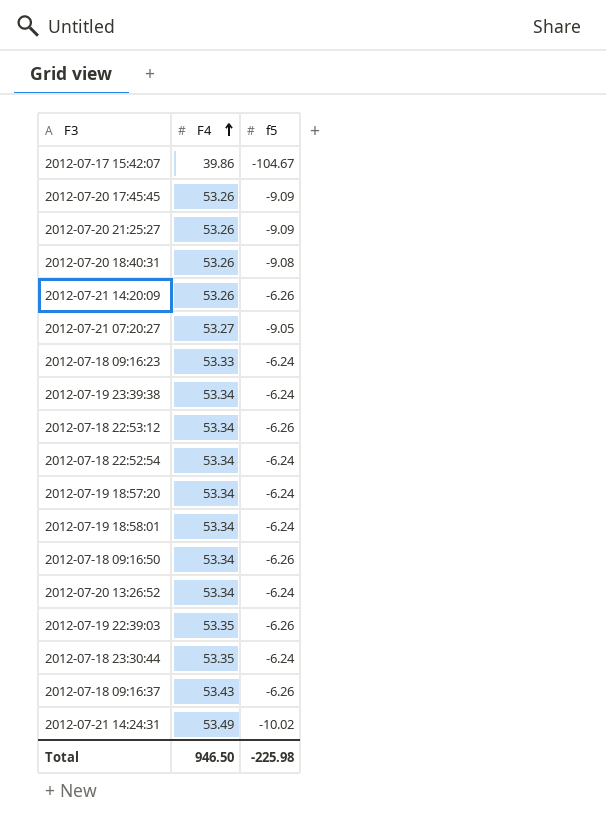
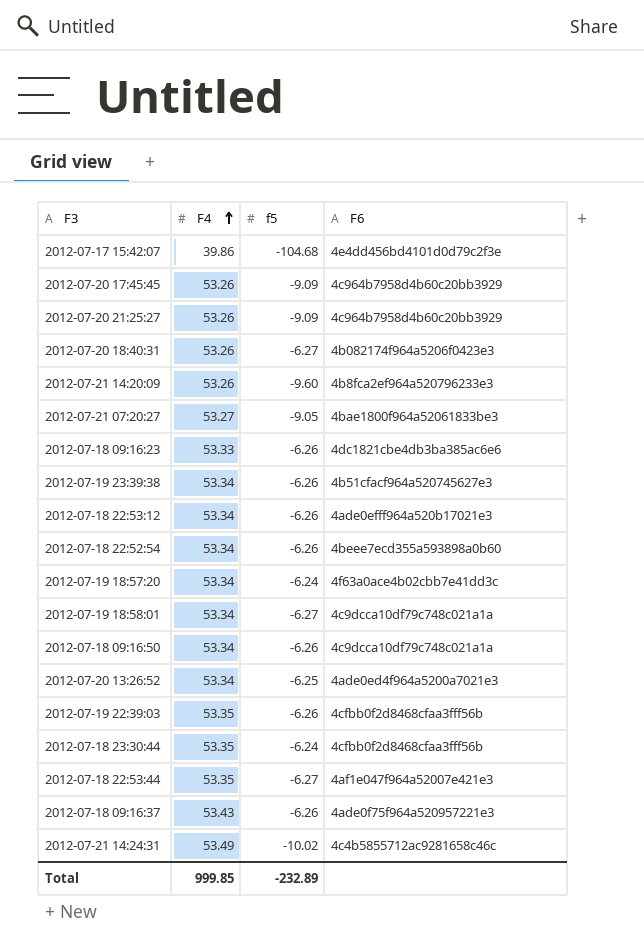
column F6 | position: none -> 4
2012-07-17 15:42:07 | f5: -104.67 -> -104.68
2012-07-20 18:40:31 | f5: -9.08 -> -6.27
2012-07-21 14:20:09 | f5: -6.26 -> -9.60
2012-07-18 09:16:23 | f5: -6.24 -> -6.26
2012-07-19 23:39:38 | f5: -6.24 -> -6.26
2012-07-18 22:52:54 | f5: -6.24 -> -6.26
2012-07-19 18:58:01 | f5: -6.24 -> -6.27
2012-07-20 13:26:52 | f5: -6.24 -> -6.25
row 2012-07-18 22:53:44: none -> 53.35 | -6.27 | 4af1e047f964a52007e421e3
Total | F4: 946.50 -> 999.85
Total | f5: -225.98 -> -232.89

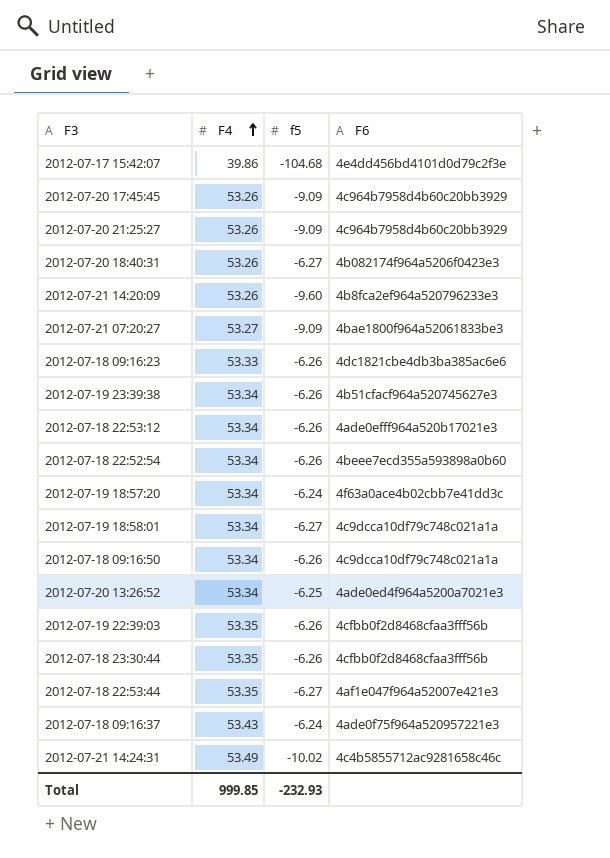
2012-07-21 07:20:27 | f5: -9.05 -> -9.09
2012-07-18 23:30:44 | f5: -6.24 -> -6.26
2012-07-18 09:16:37 | f5: -6.26 -> -6.24
Total | f5: -232.89 -> -232.93

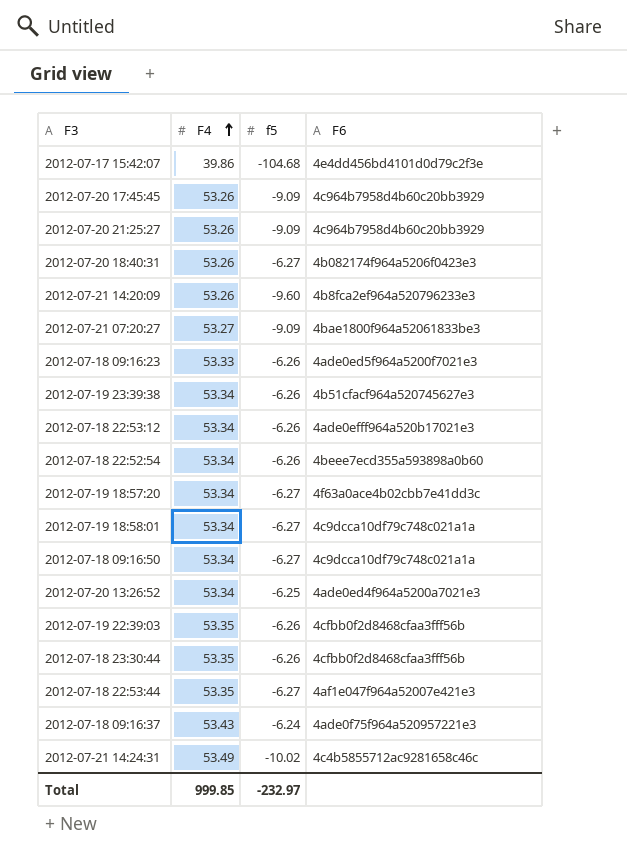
2012-07-18 09:16:23 | F6: 4dc1821cbe4db3ba385ac6e6 -> 4ade0ed5f964a5200f7021e3
2012-07-19 18:57:20 | f5: -6.24 -> -6.27
2012-07-18 09:16:50 | f5: -6.26 -> -6.27
Total | f5: -232.93 -> -232.97

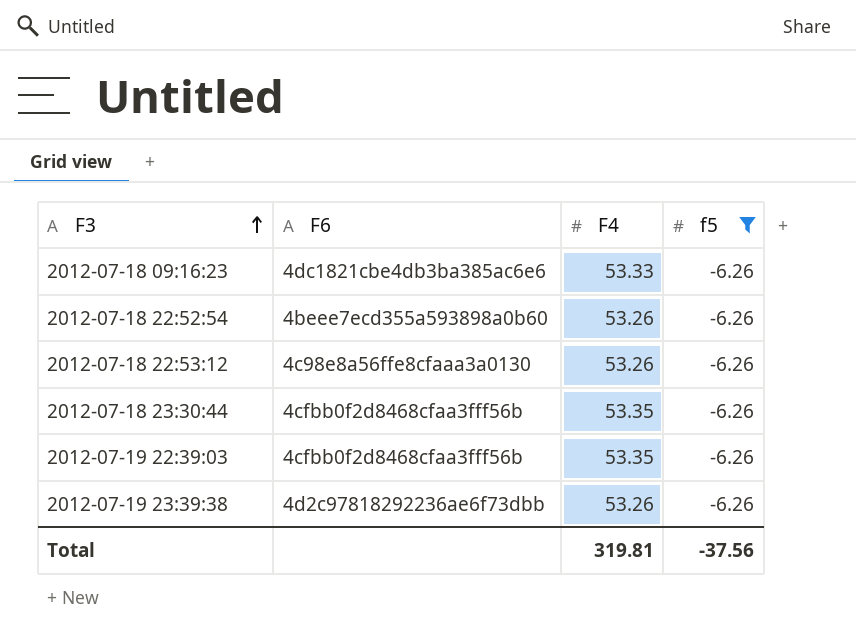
filter: none -> f5 = -6.26
row order: F4 ascending -> F3 ascending
column F6 | position: 4 -> 2
2012-07-18 09:16:23 | F6: 4ade0ed5f964a5200f7021e3 -> 4dc1821cbe4db3ba385ac6e6
2012-07-18 22:52:54 | F4: 53.34 -> 53.26
2012-07-18 22:53:12 | F6: 4ade0efff964a520b17021e3 -> 4c98e8a56ffe8cfaaa3a0130
2012-07-18 22:53:12 | F4: 53.34 -> 53.26
2012-07-19 23:39:38 | F6: 4b51cfacf964a520745627e3 -> 4d2c97818292236ae6f73dbb
2012-07-19 23:39:38 | F4: 53.34 -> 53.26
Total | F4: 999.85 -> 319.81
Total | f5: -232.97 -> -37.56

